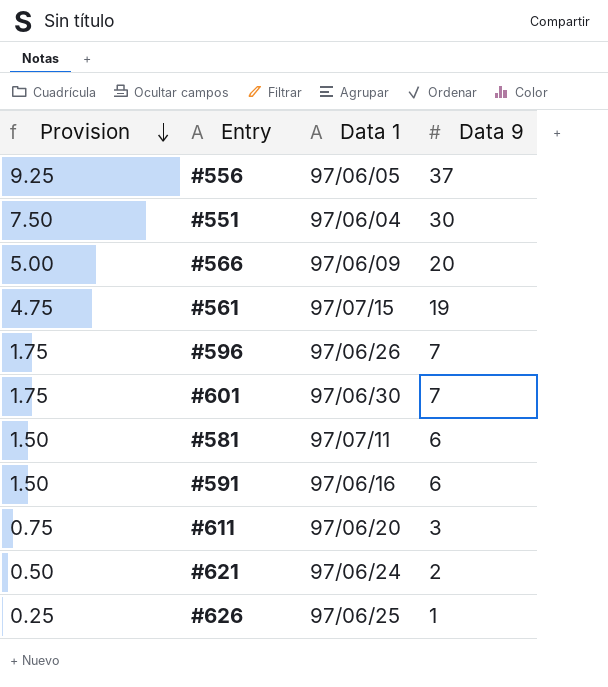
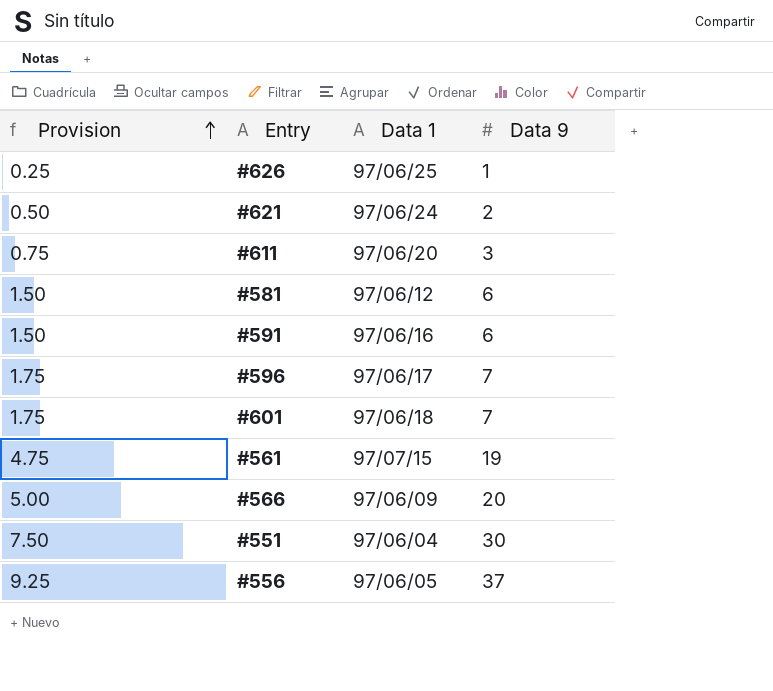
row order: Provision descending -> Provision ascending
#581 | Data 1: 97/07/11 -> 97/06/12
#596 | Data 1: 97/06/26 -> 97/06/17
#601 | Data 1: 97/06/30 -> 97/06/18

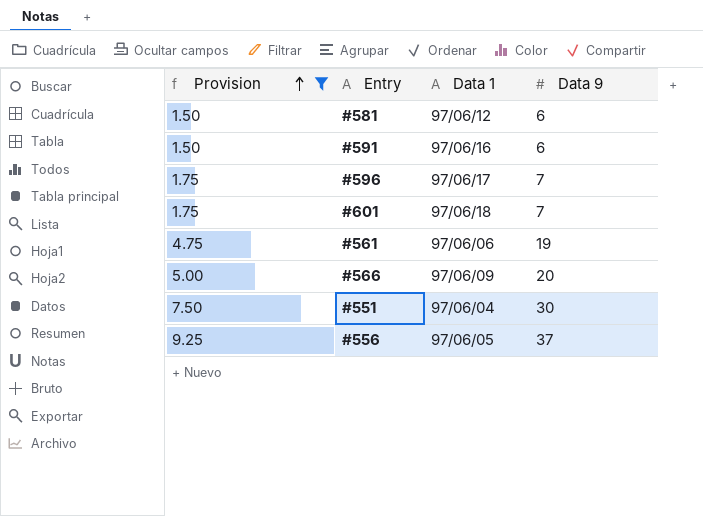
filter: none -> Provision >= 1.50
#561 | Data 1: 97/07/15 -> 97/06/06

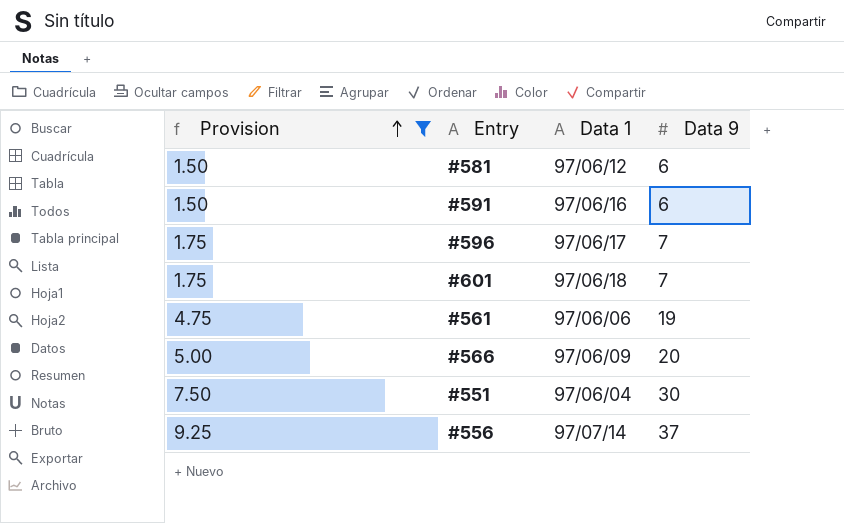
#556 | Data 1: 97/06/05 -> 97/07/14

